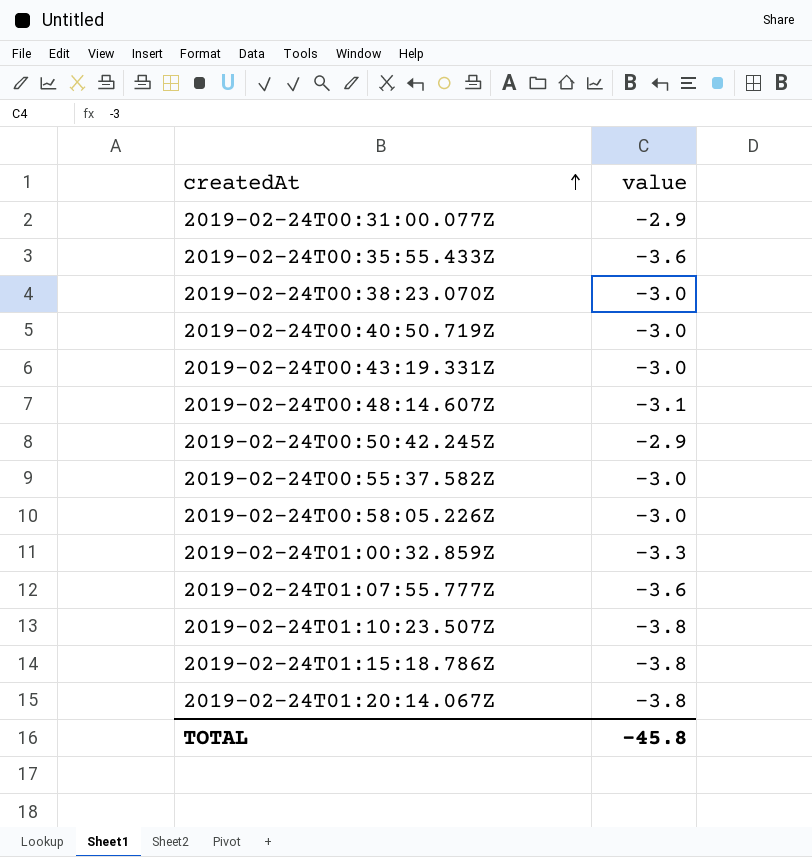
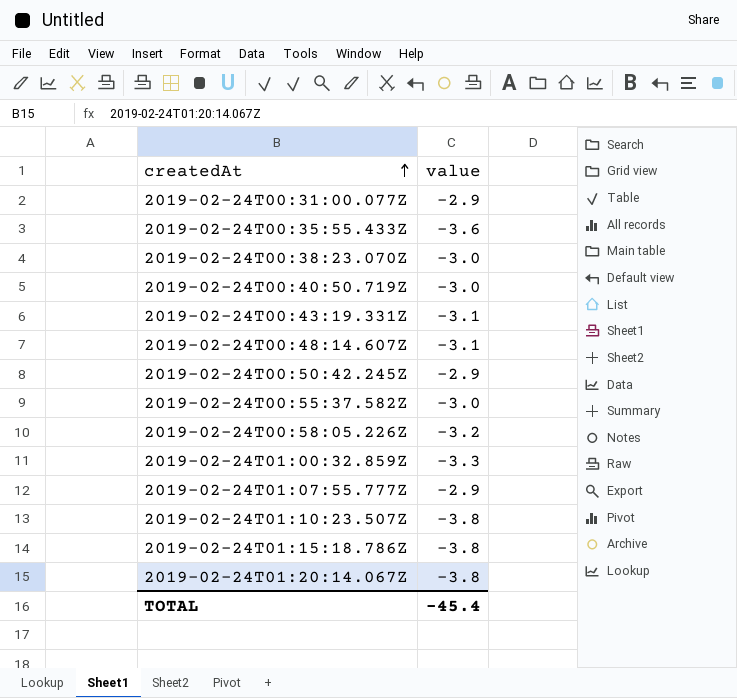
2019-02-24T00:43:19.331Z | value: -3.0 -> -3.1
2019-02-24T00:58:05.226Z | value: -3.0 -> -3.2
2019-02-24T01:07:55.777Z | value: -3.6 -> -2.9
TOTAL | value: -45.8 -> -45.4

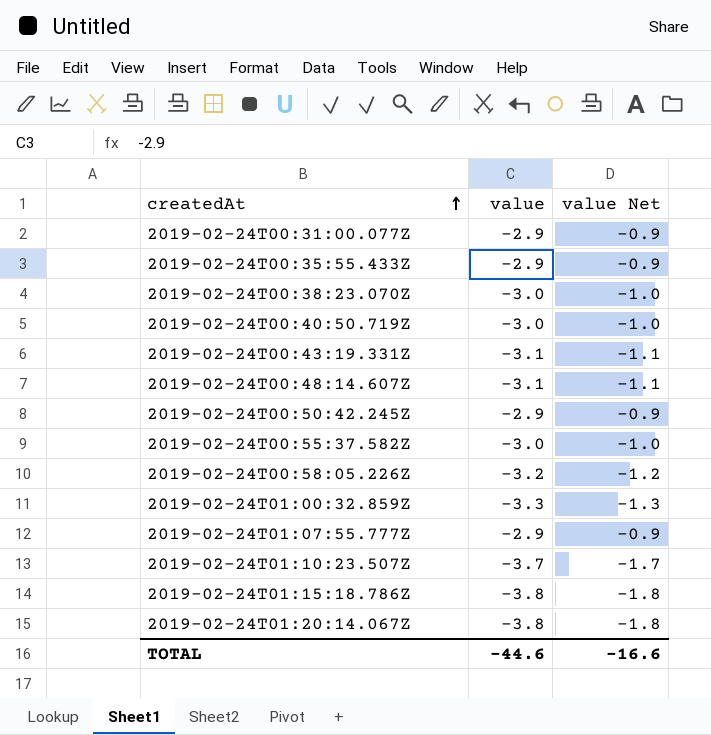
column value Net | formula: none -> [value] + 2
2019-02-24T00:35:55.433Z | value: -3.6 -> -2.9
2019-02-24T01:10:23.507Z | value: -3.8 -> -3.7
TOTAL | value: -45.4 -> -44.6

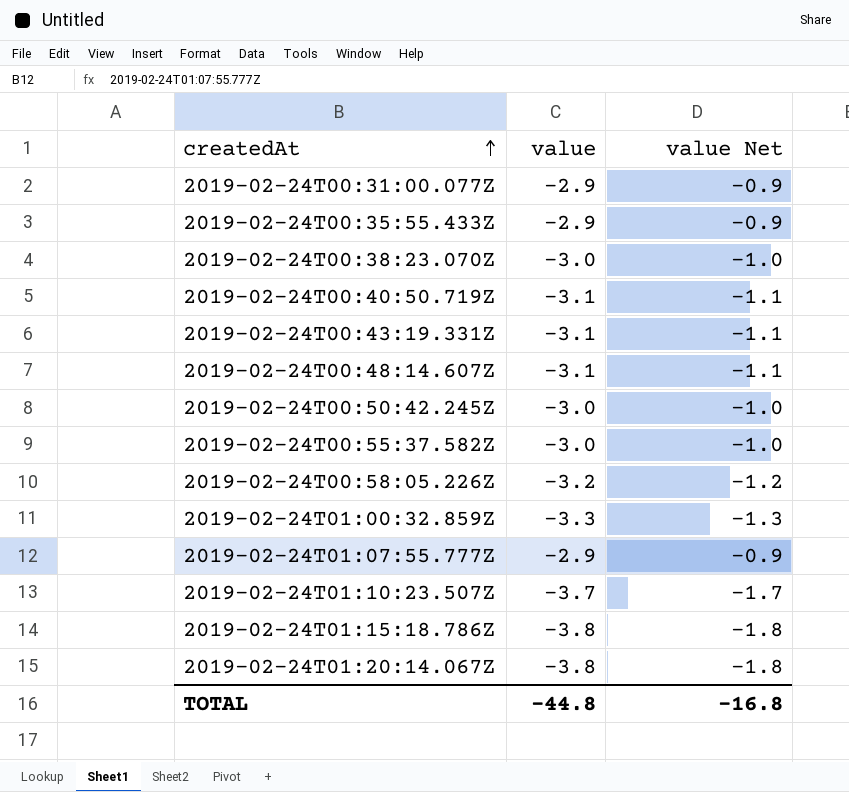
2019-02-24T00:40:50.719Z | value: -3.0 -> -3.1
2019-02-24T00:40:50.719Z | value Net: -1.0 -> -1.1
2019-02-24T00:50:42.245Z | value: -2.9 -> -3.0
2019-02-24T00:50:42.245Z | value Net: -0.9 -> -1.0
TOTAL | value: -44.6 -> -44.8
TOTAL | value Net: -16.6 -> -16.8

